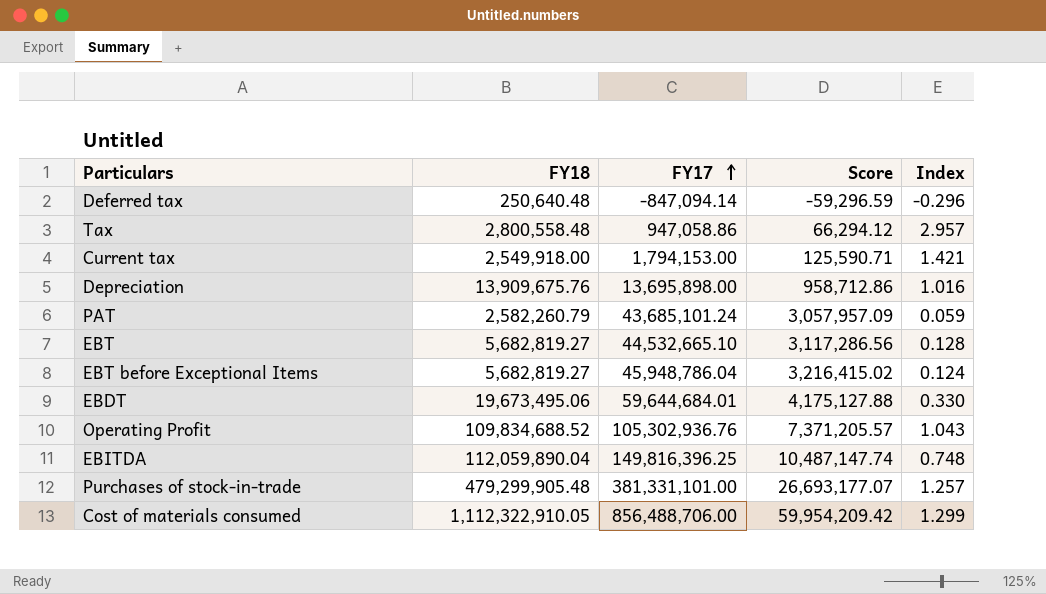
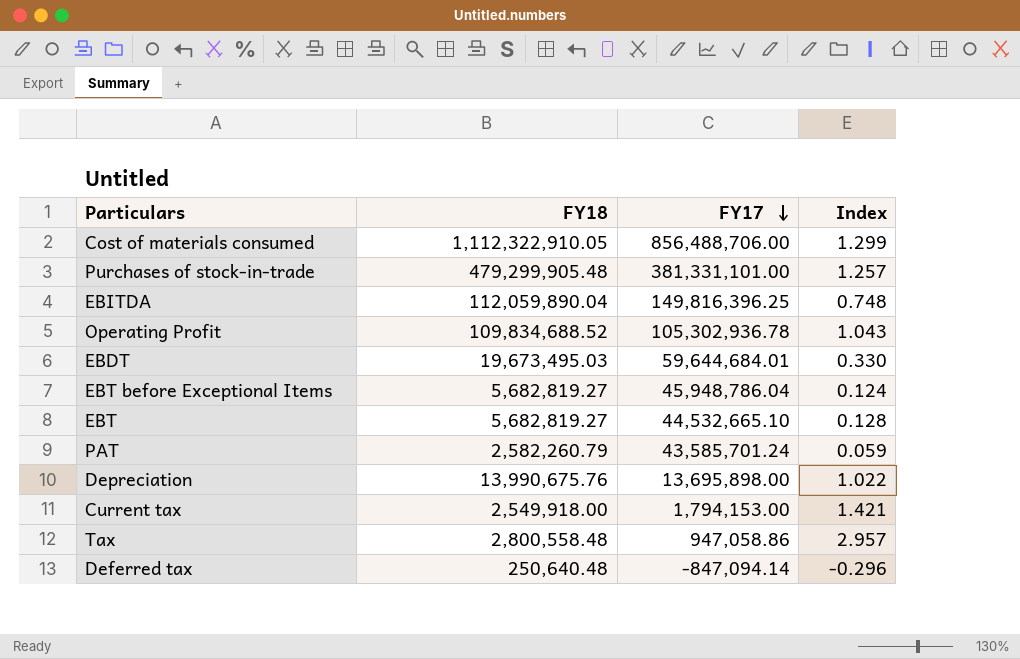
row order: FY17 ascending -> FY17 descending
column Score | formula: [FY17] * 0.07 -> none
Operating Profit | FY17: 105,302,936.76 -> 105,302,936.78
EBDT | FY18: 19,673,495.06 -> 19,673,495.03
PAT | FY17: 43,685,101.24 -> 43,585,701.24
Depreciation | FY18: 13,909,675.76 -> 13,990,675.76
Depreciation | Index: 1.016 -> 1.022

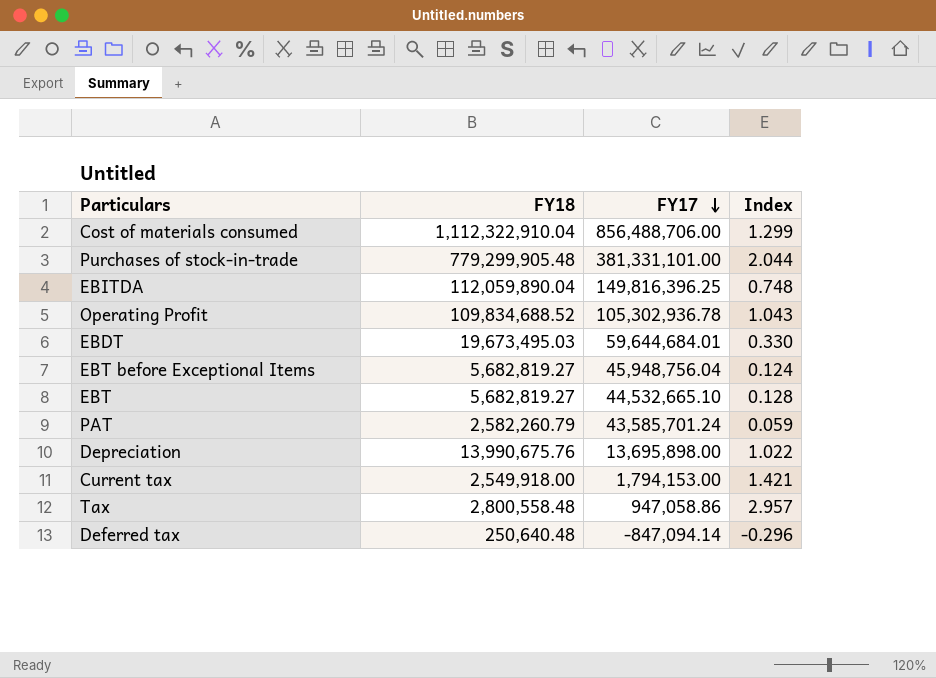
Cost of materials consumed | FY18: 1,112,322,910.05 -> 1,112,322,910.04
Purchases of stock-in-trade | FY18: 479,299,905.48 -> 779,299,905.48
Purchases of stock-in-trade | Index: 1.257 -> 2.044
EBT before Exceptional Items | FY17: 45,948,786.04 -> 45,948,756.04

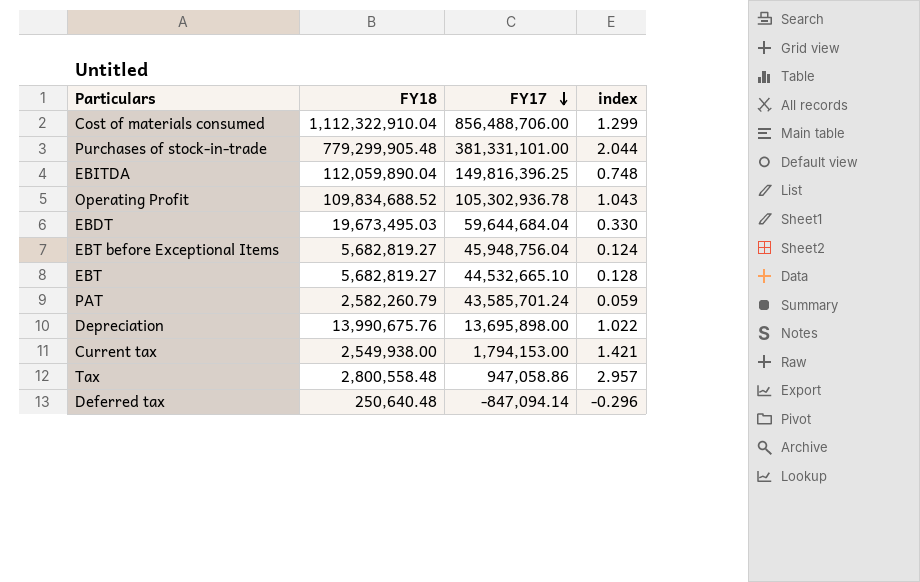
column name: Index -> index
EBDT | FY17: 59,644,684.01 -> 59,644,684.04
Current tax | FY18: 2,549,918.00 -> 2,549,938.00

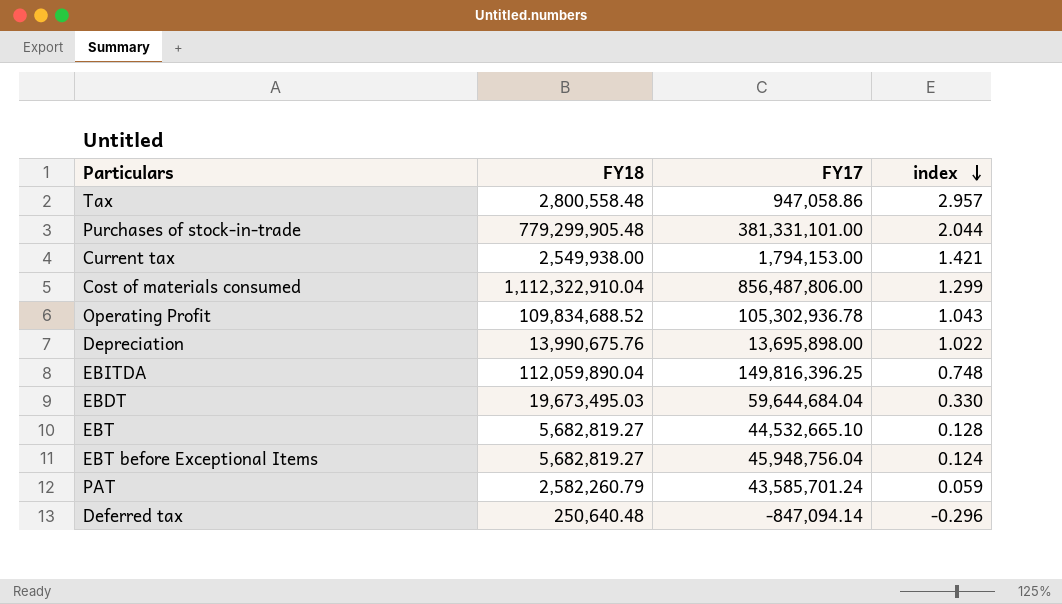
row order: FY17 descending -> index descending
Cost of materials consumed | FY17: 856,488,706.00 -> 856,487,806.00

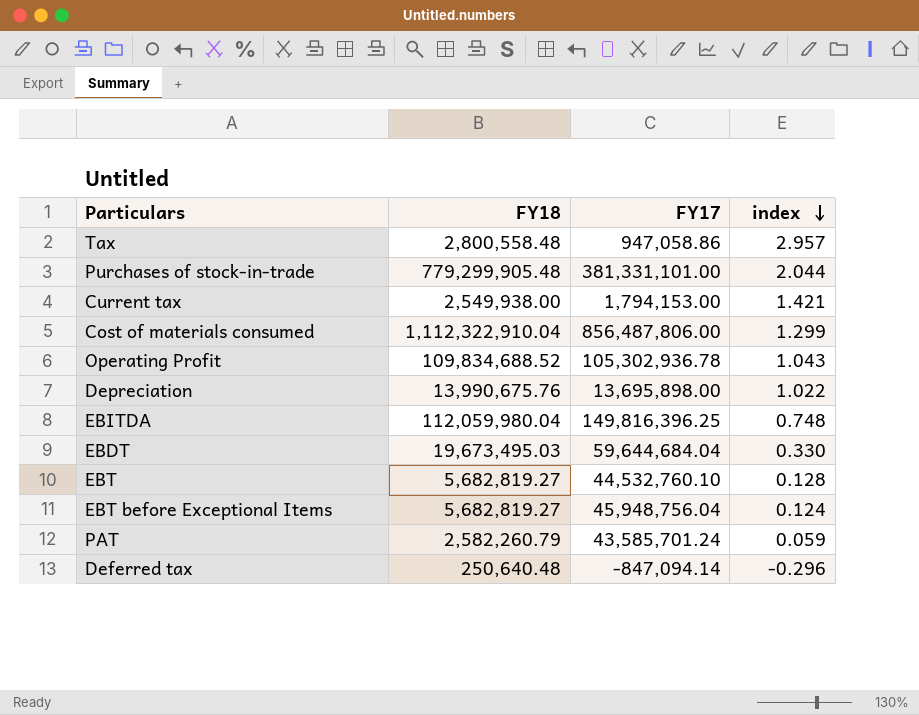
EBITDA | FY18: 112,059,890.04 -> 112,059,980.04
EBT | FY17: 44,532,665.10 -> 44,532,760.10

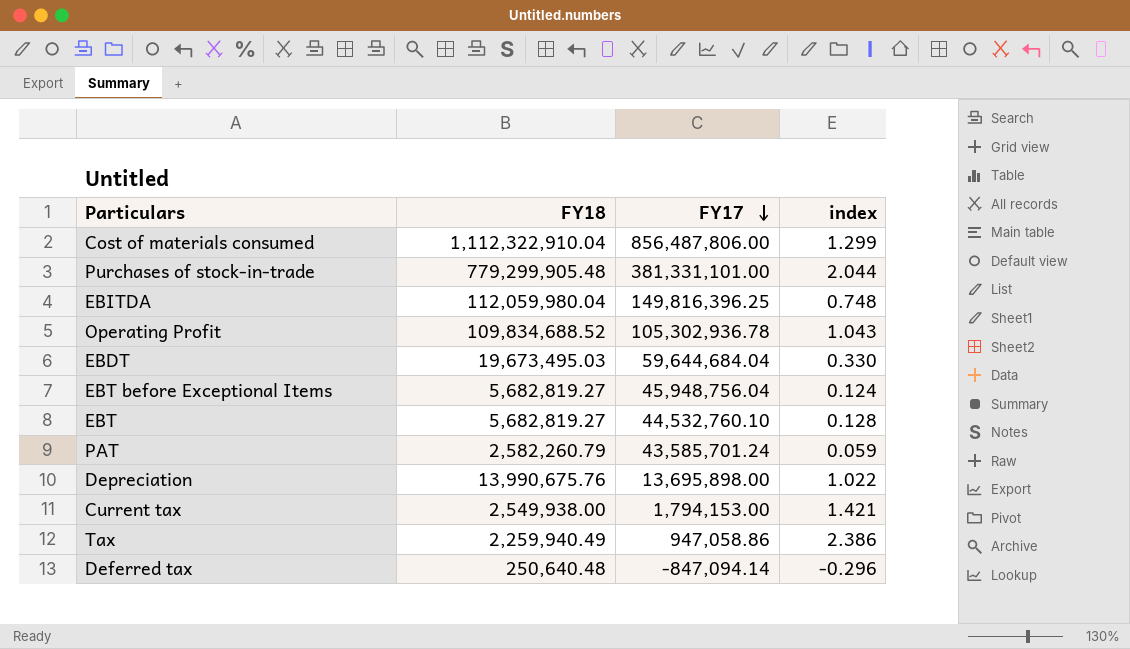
row order: index descending -> FY17 descending
Tax | FY18: 2,800,558.48 -> 2,259,940.49
Tax | index: 2.957 -> 2.386

